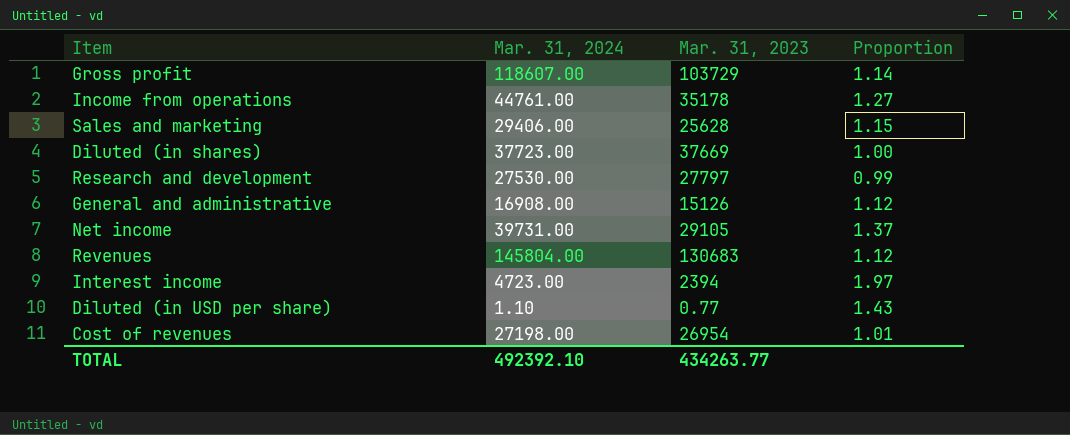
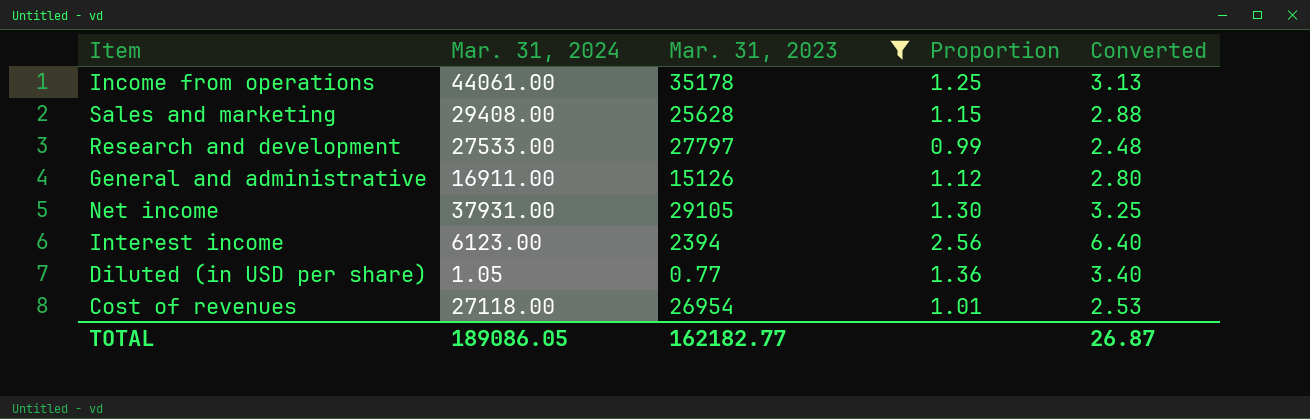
filter: none -> Mar. 31, 2023 <= 35178
column Converted | formula: none -> [Proportion] * 2.5
Income from operations | Mar. 31, 2024: 44761.00 -> 44061.00
Income from operations | Proportion: 1.27 -> 1.25
Sales and marketing | Mar. 31, 2024: 29406.00 -> 29408.00
Research and development | Mar. 31, 2024: 27530.00 -> 27533.00
General and administrative | Mar. 31, 2024: 16908.00 -> 16911.00
Net income | Mar. 31, 2024: 39731.00 -> 37931.00
Net income | Proportion: 1.37 -> 1.30
Interest income | Mar. 31, 2024: 4723.00 -> 6123.00
Interest income | Proportion: 1.97 -> 2.56
Diluted (in USD per share) | Mar. 31, 2024: 1.10 -> 1.05
Diluted (in USD per share) | Proportion: 1.43 -> 1.36
Cost of revenues | Mar. 31, 2024: 27198.00 -> 27118.00
TOTAL | Mar. 31, 2024: 492392.10 -> 189086.05
TOTAL | Mar. 31, 2023: 434263.77 -> 162182.77

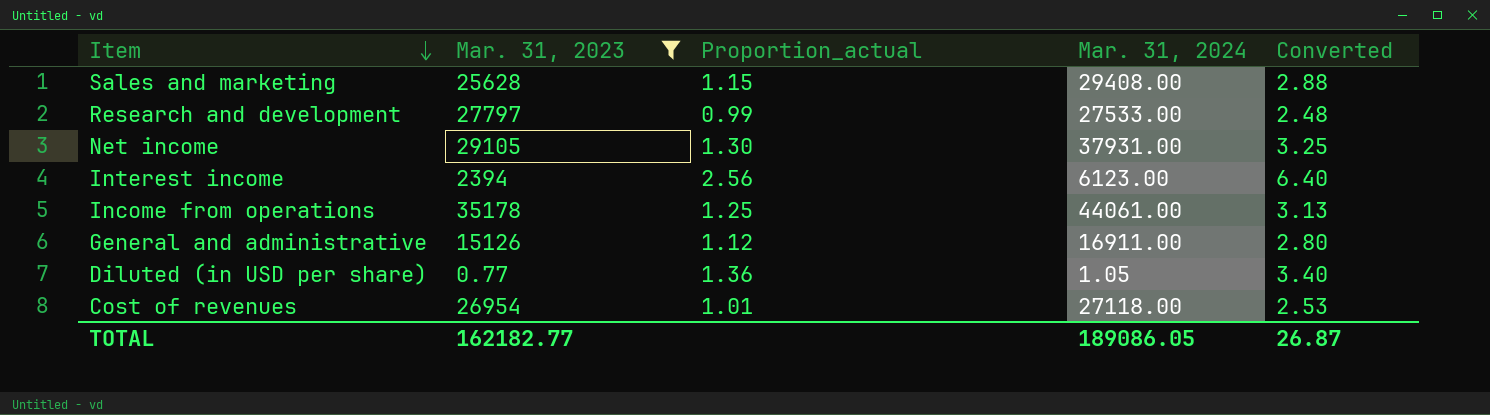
row order: none -> Item descending
column name: Proportion -> Proportion_actual
column Mar. 31, 2024 | position: 2 -> 4

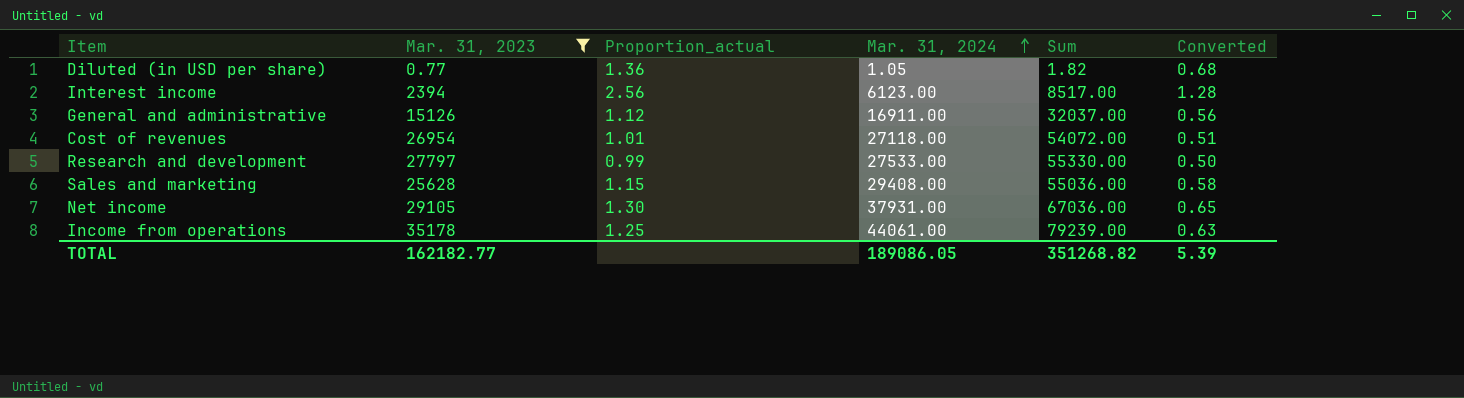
row order: Item descending -> Mar. 31, 2024 ascending
column Sum | formula: none -> [Mar. 31, 2023] + [Mar. 31, 2024]
column Converted | formula: [Proportion_actual] * 2.5 -> [Proportion_actual] * 0.5
TOTAL | Converted: 26.87 -> 5.39

